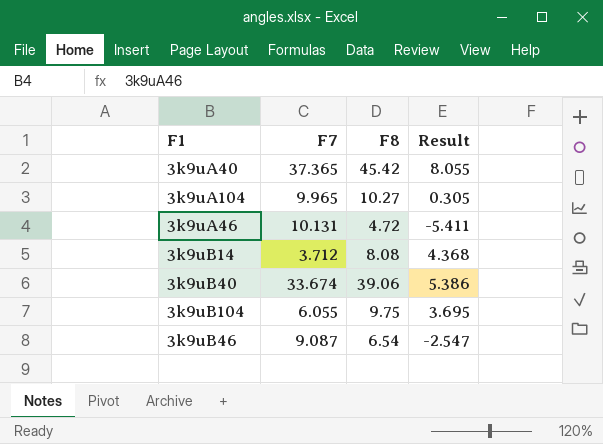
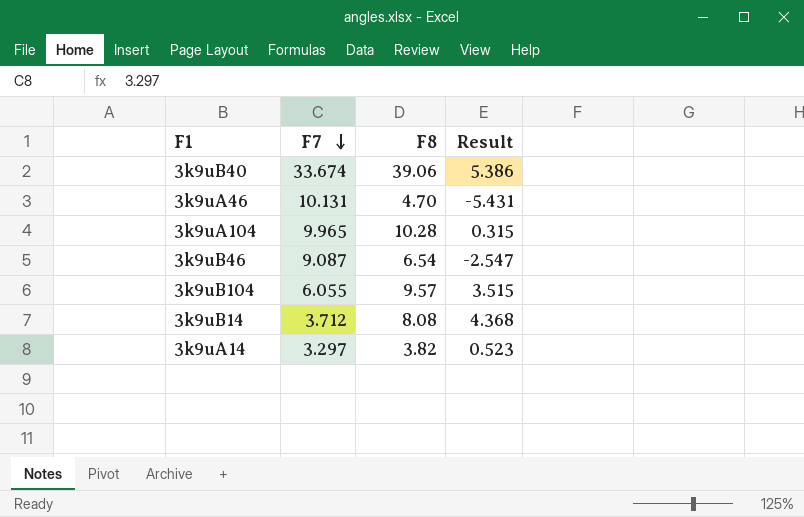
row order: none -> F7 descending
row 3k9uA40: 37.365 | 45.42 | 8.055 -> none
3k9uA46 | F8: 4.72 -> 4.70
3k9uA46 | Result: -5.411 -> -5.431
3k9uA104 | F8: 10.27 -> 10.28
3k9uA104 | Result: 0.305 -> 0.315
3k9uB104 | F8: 9.75 -> 9.57
3k9uB104 | Result: 3.695 -> 3.515
row 3k9uA14: none -> 3.297 | 3.82 | 0.523

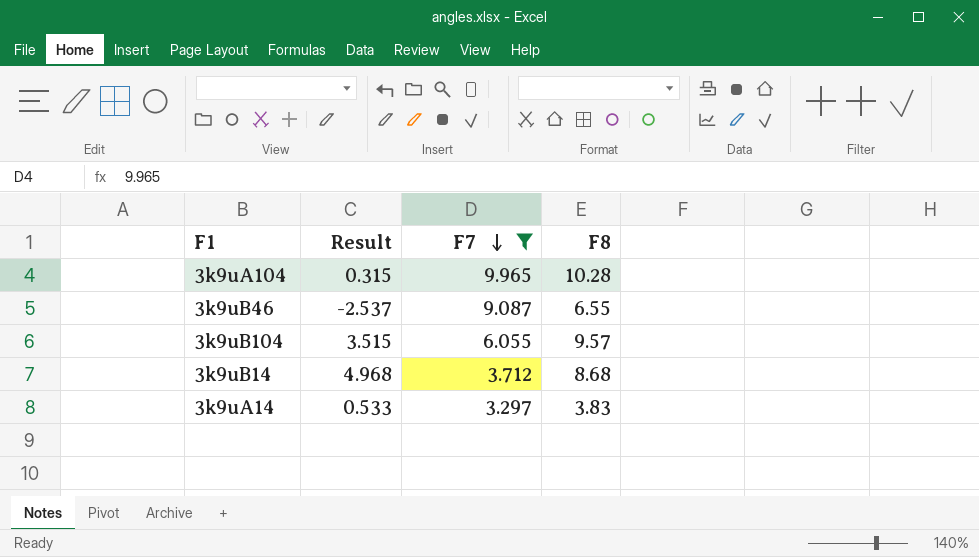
filter: none -> F7 <= 9.965
column Result | position: 4 -> 2
3k9uB46 | Result: -2.547 -> -2.537
3k9uB46 | F8: 6.54 -> 6.55
3k9uB14 | Result: 4.368 -> 4.968
3k9uB14 | F8: 8.08 -> 8.68
3k9uA14 | Result: 0.523 -> 0.533
3k9uA14 | F8: 3.82 -> 3.83

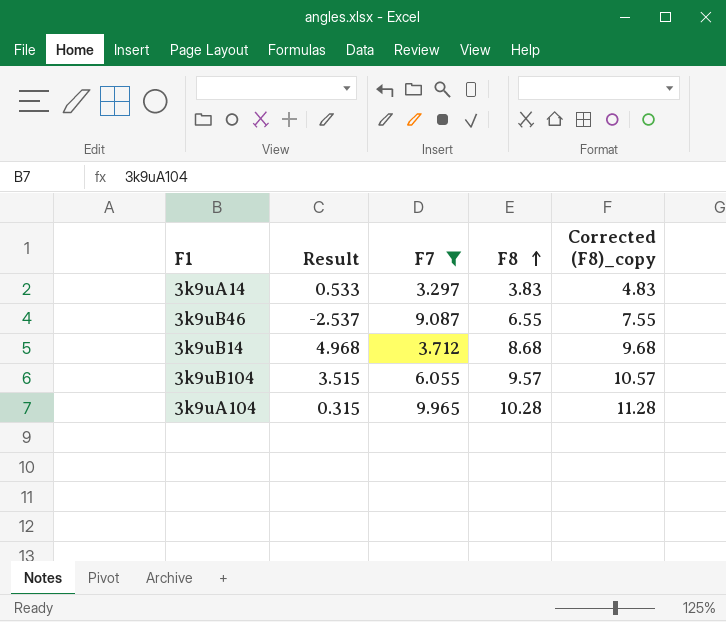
row order: F7 descending -> F8 ascending
column Corrected (F8)_copy | formula: none -> [F8] + 1

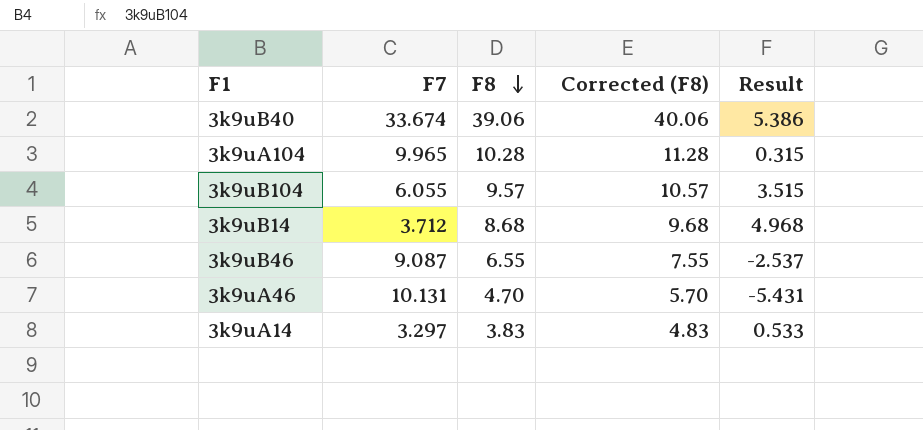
filter: F7 <= 9.965 -> none
row order: F8 ascending -> F8 descending
column name: Corrected (F8)_copy -> Corrected (F8)
column Result | position: 2 -> 5

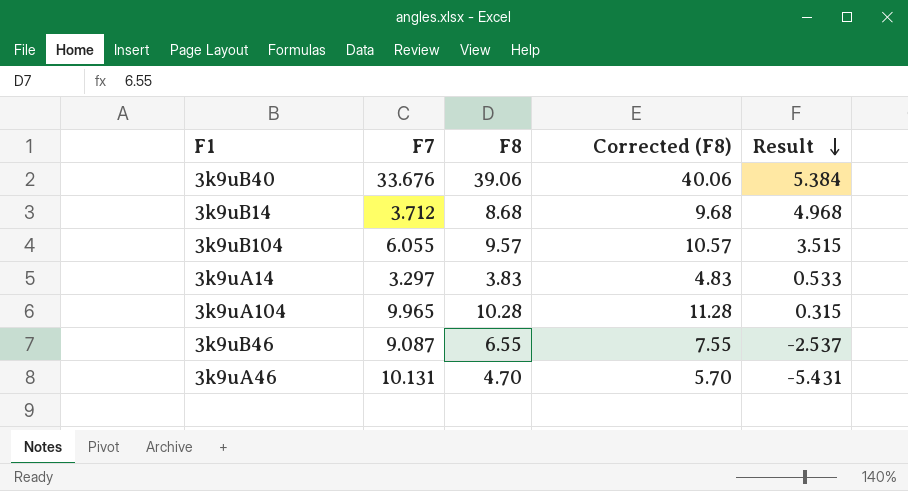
row order: F8 descending -> Result descending
3k9uB40 | F7: 33.674 -> 33.676
3k9uB40 | Result: 5.386 -> 5.384

